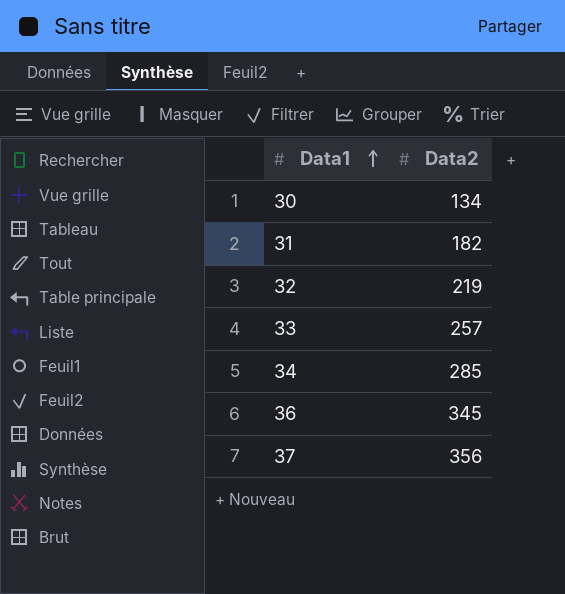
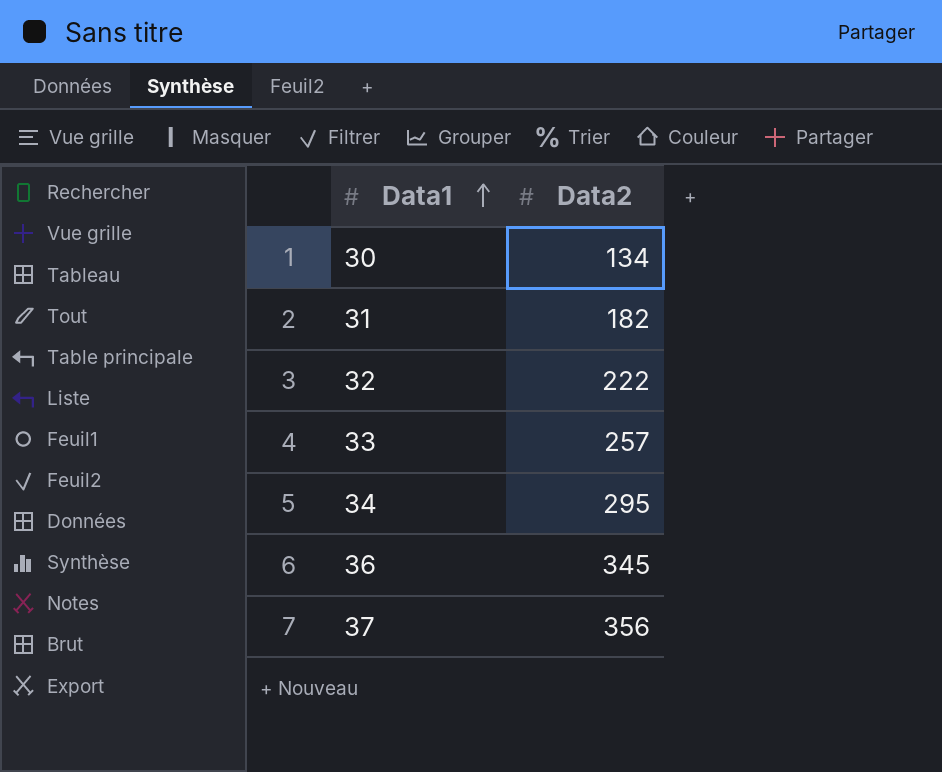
32 | Data2: 219 -> 222
34 | Data2: 285 -> 295

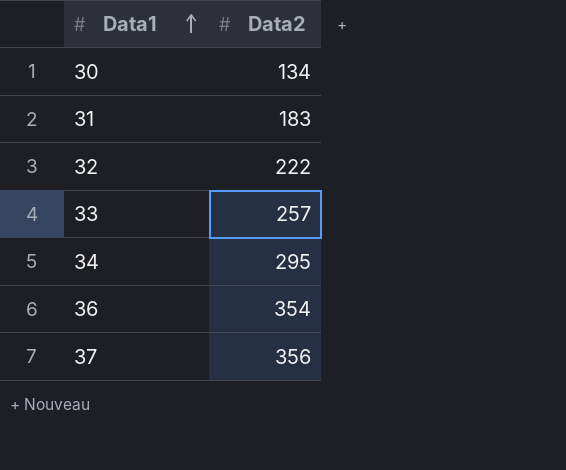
31 | Data2: 182 -> 183
36 | Data2: 345 -> 354

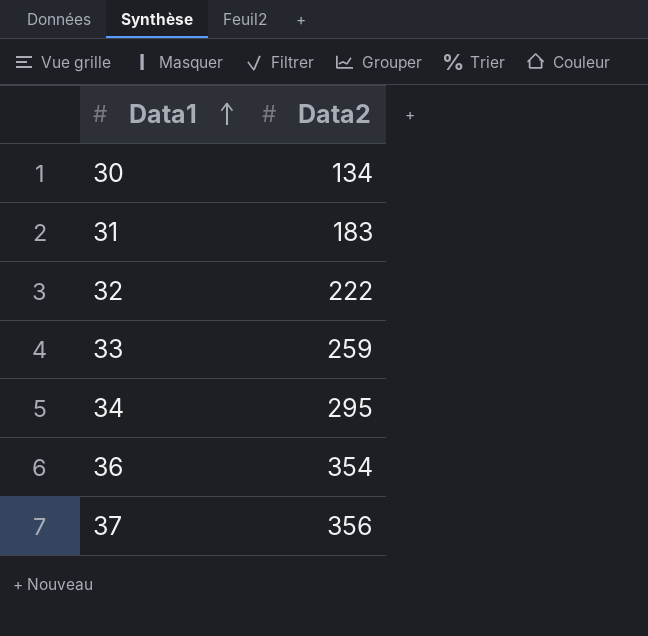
33 | Data2: 257 -> 259

